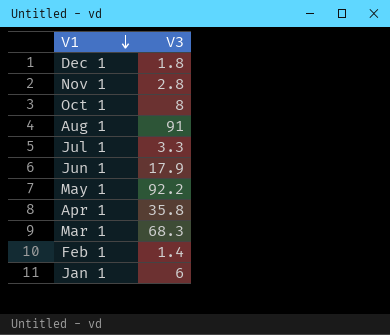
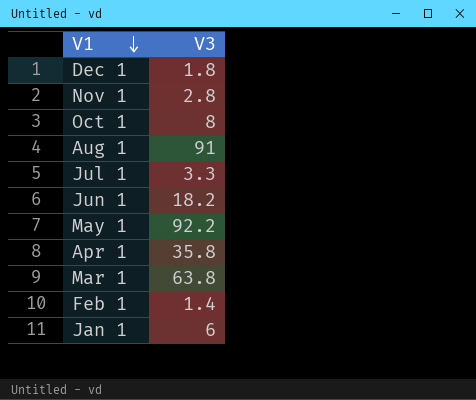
Jun 1 | V3: 17.9 -> 18.2
Mar 1 | V3: 68.3 -> 63.8

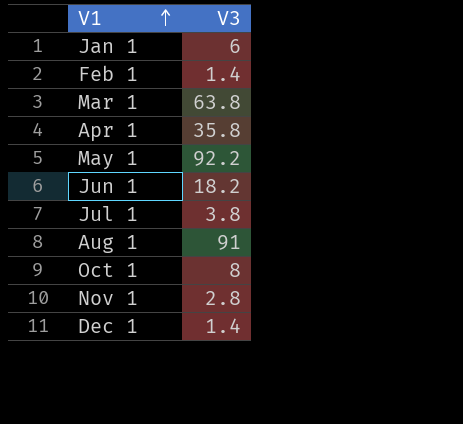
row order: V1 descending -> V1 ascending
Jul 1 | V3: 3.3 -> 3.8
Dec 1 | V3: 1.8 -> 1.4

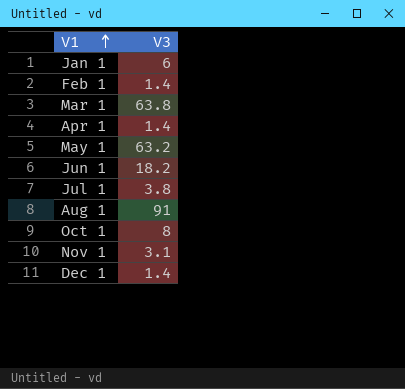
Apr 1 | V3: 35.8 -> 1.4
May 1 | V3: 92.2 -> 63.2
Nov 1 | V3: 2.8 -> 3.1

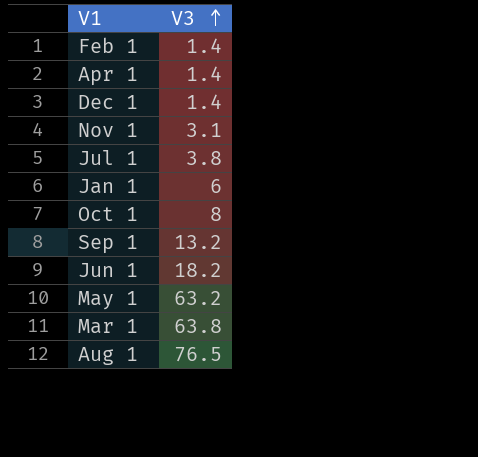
row order: V1 ascending -> V3 ascending
row Sep 1: none -> 13.2
Aug 1 | V3: 91 -> 76.5

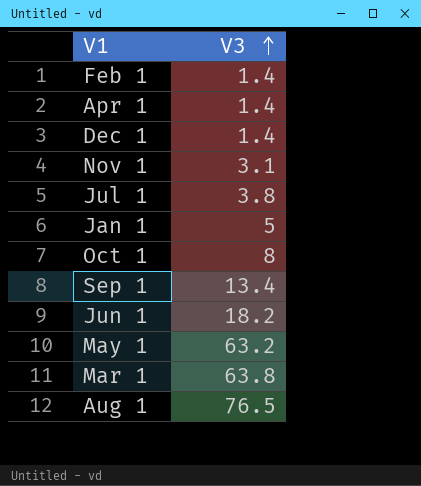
Jan 1 | V3: 6 -> 5
Sep 1 | V3: 13.2 -> 13.4

